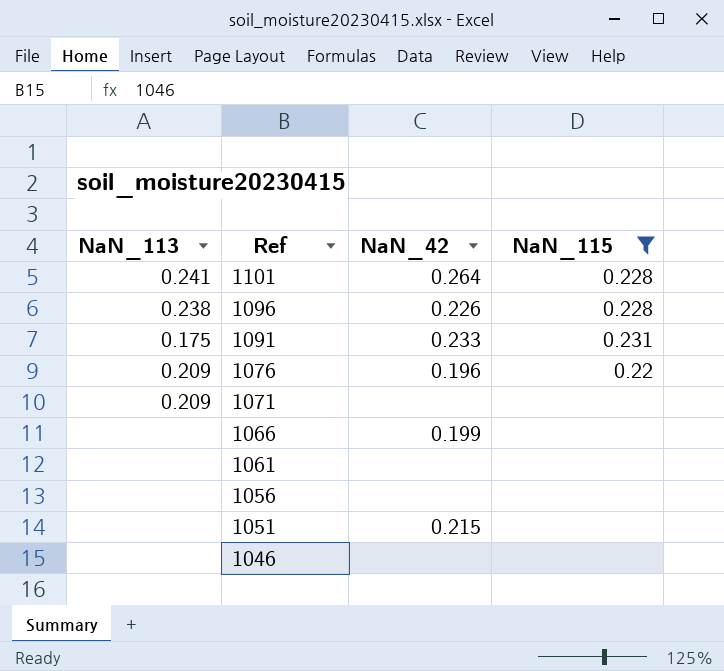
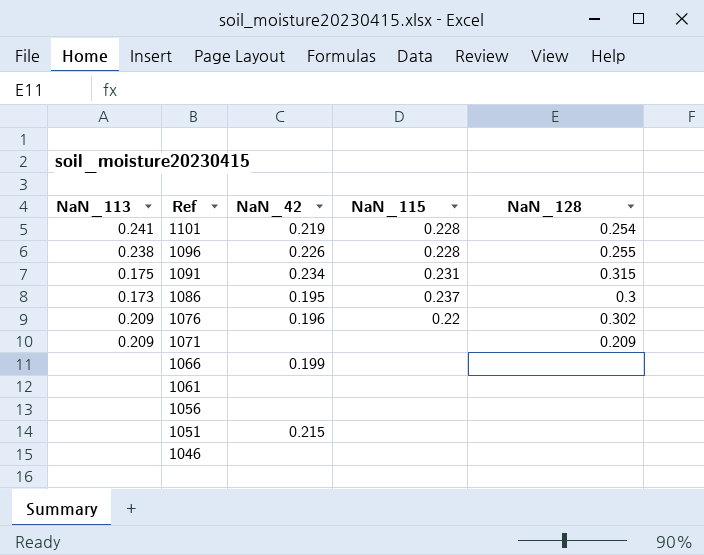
filter: NaN_115 != 0.237 -> none
column NaN_128 | position: none -> 5
1101 | NaN_42: 0.264 -> 0.219
1091 | NaN_42: 0.233 -> 0.234

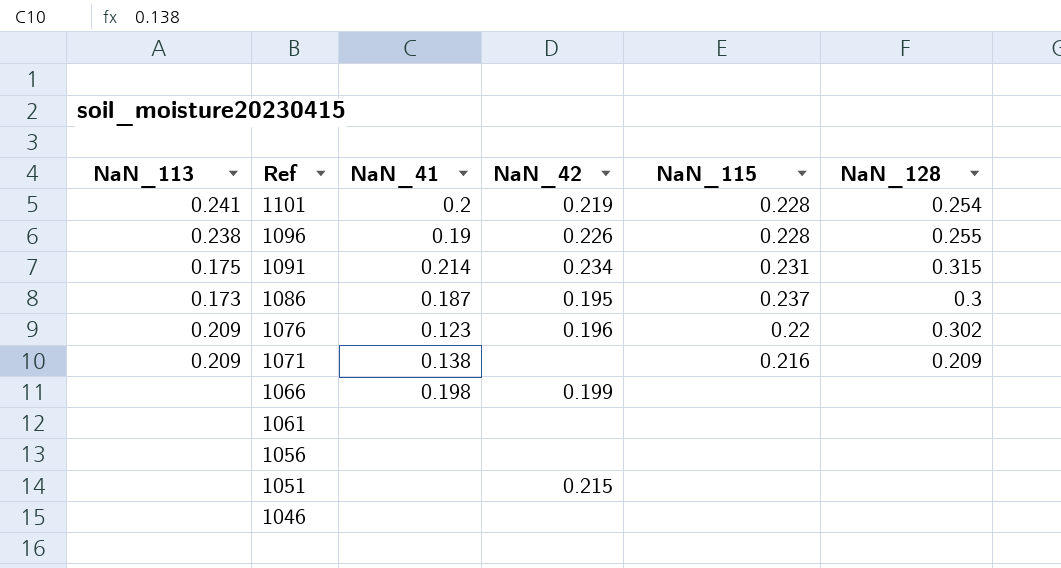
column NaN_41 | position: none -> 3
1071 | NaN_115: none -> 0.216

